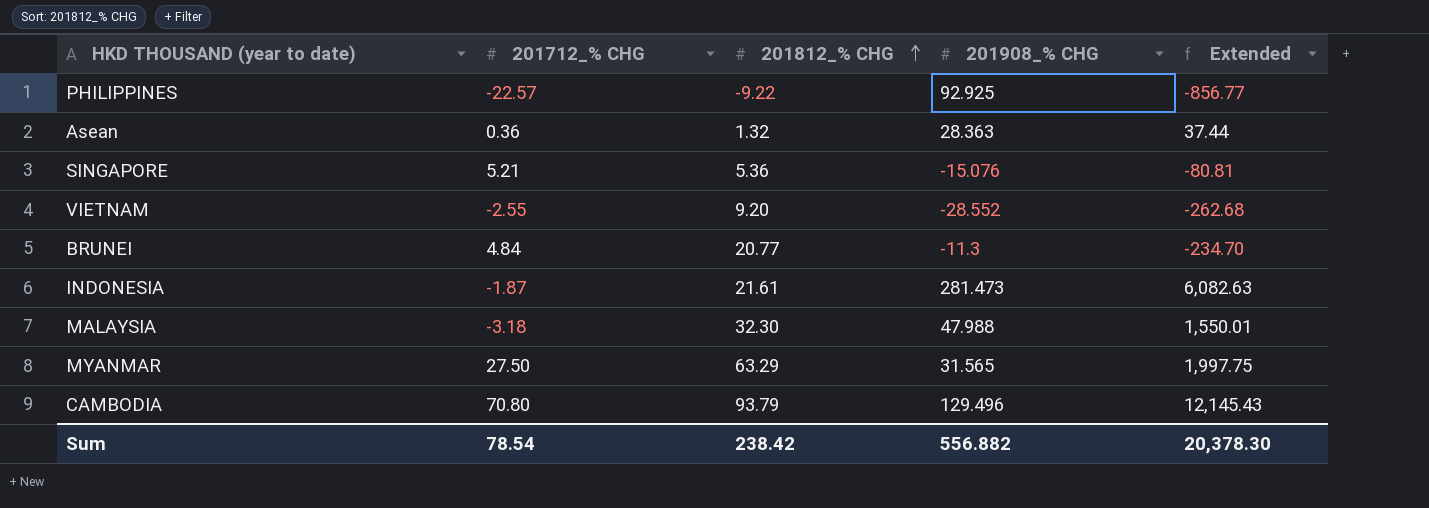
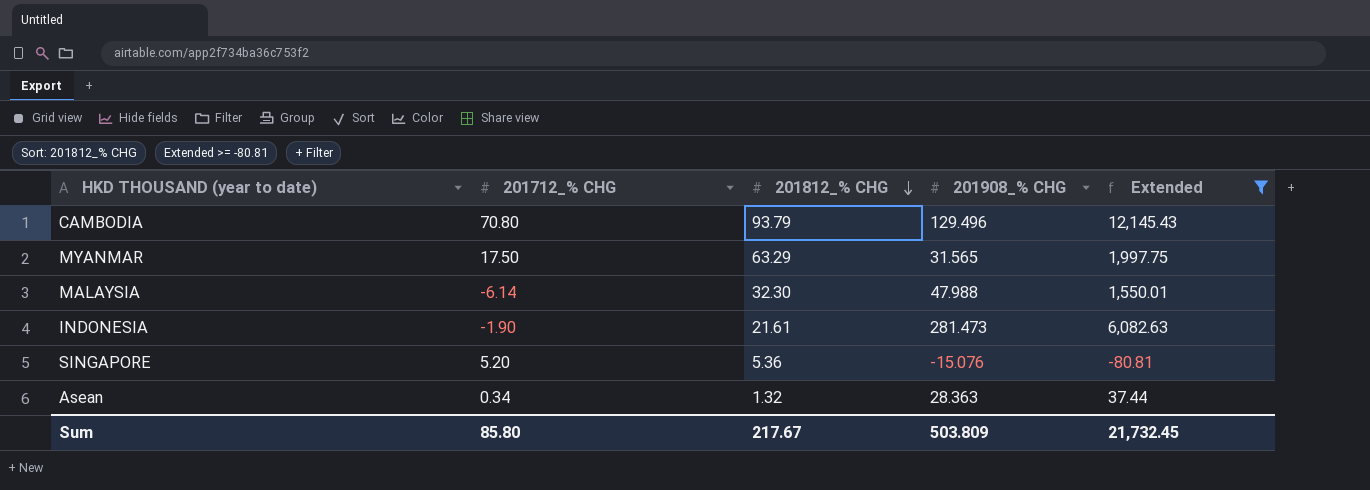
filter: none -> Extended >= -80.81
row order: 201812_% CHG ascending -> 201812_% CHG descending
MYANMAR | 201712_% CHG: 27.50 -> 17.50
MALAYSIA | 201712_% CHG: -3.18 -> -6.14
INDONESIA | 201712_% CHG: -1.87 -> -1.90
SINGAPORE | 201712_% CHG: 5.21 -> 5.20
Asean | 201712_% CHG: 0.36 -> 0.34
Sum | 201712_% CHG: 78.54 -> 85.80
Sum | 201812_% CHG: 238.42 -> 217.67
Sum | 201908_% CHG: 556.882 -> 503.809
Sum | Extended: 20,378.30 -> 21,732.45

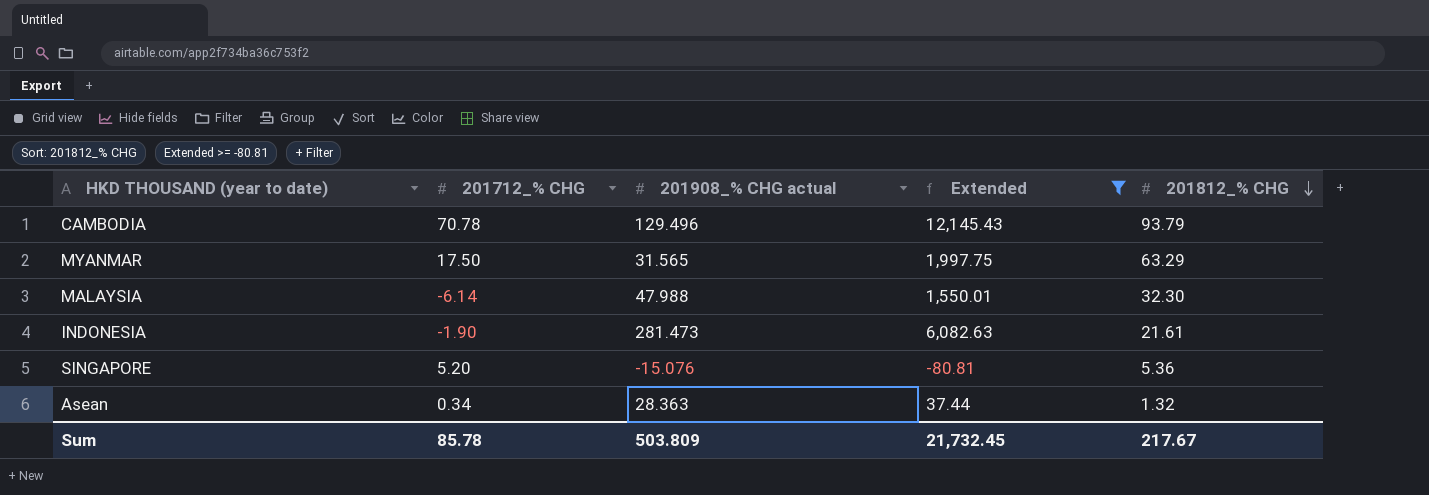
column name: 201908_% CHG -> 201908_% CHG actual
column 201812_% CHG | position: 3 -> 5
CAMBODIA | 201712_% CHG: 70.80 -> 70.78
Sum | 201712_% CHG: 85.80 -> 85.78

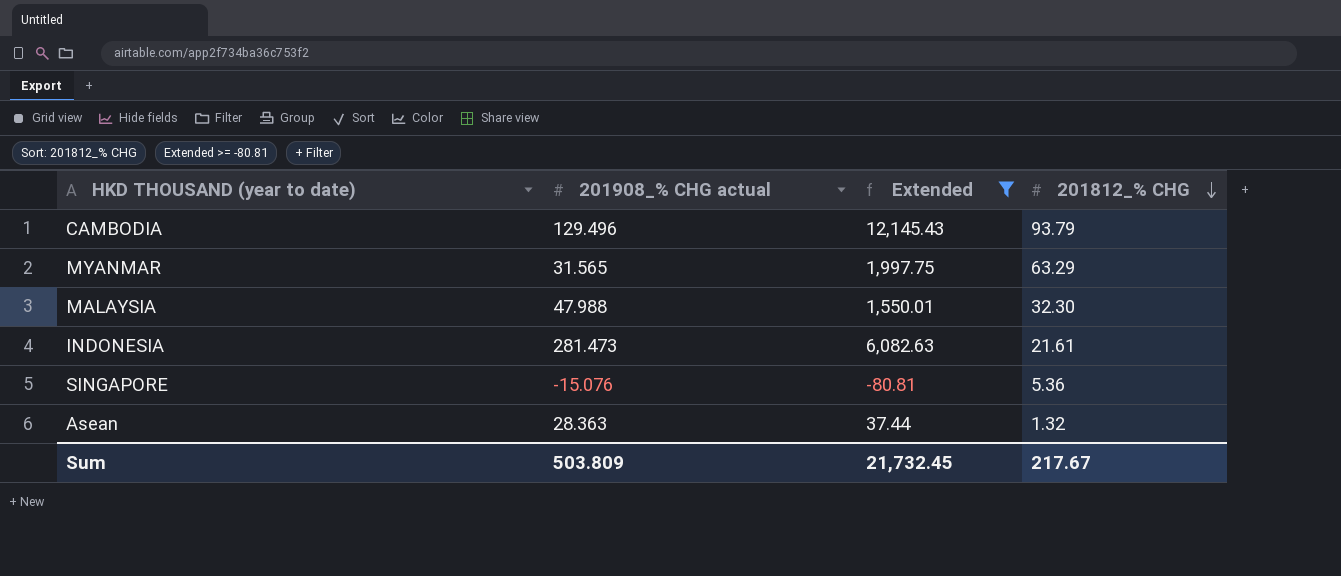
column 201712_% CHG | position: 2 -> none

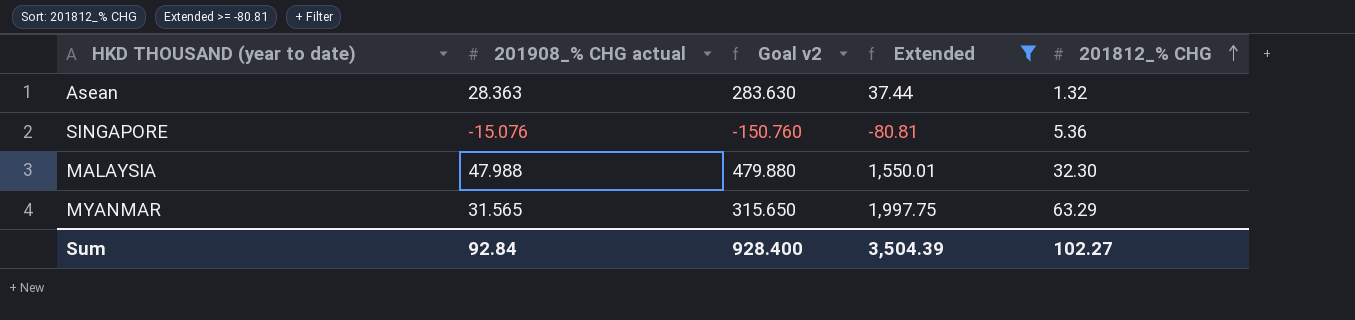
row order: 201812_% CHG descending -> 201812_% CHG ascending
column Goal v2 | formula: none -> [201908_% CHG actual] * 10
row CAMBODIA: 129.496 | 12,145.43 | 93.79 -> none
row INDONESIA: 281.473 | 6,082.63 | 21.61 -> none
Sum | 201908_% CHG actual: 503.809 -> 92.84
Sum | Extended: 21,732.45 -> 3,504.39
Sum | 201812_% CHG: 217.67 -> 102.27

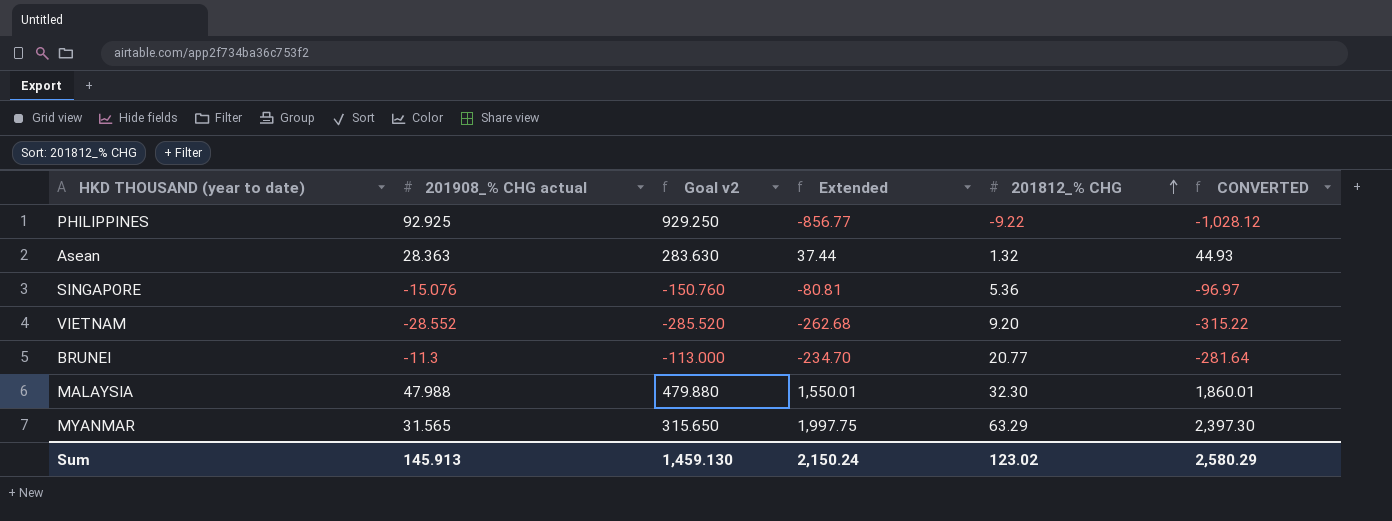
filter: Extended >= -80.81 -> none
column CONVERTED | formula: none -> [Extended] * 1.2
Sum | 201908_% CHG actual: 92.84 -> 145.913
Sum | Goal v2: 928.400 -> 1,459.130
Sum | Extended: 3,504.39 -> 2,150.24
Sum | 201812_% CHG: 102.27 -> 123.02

